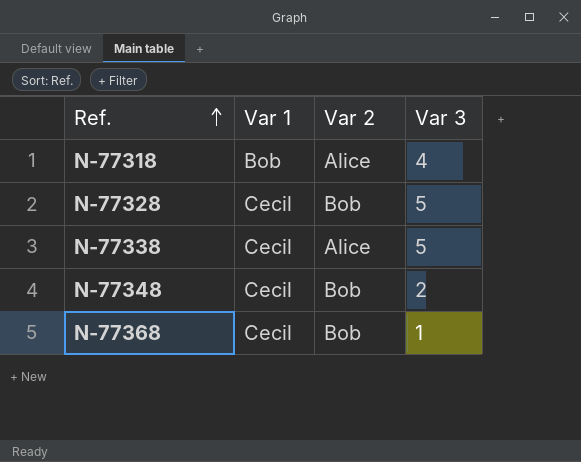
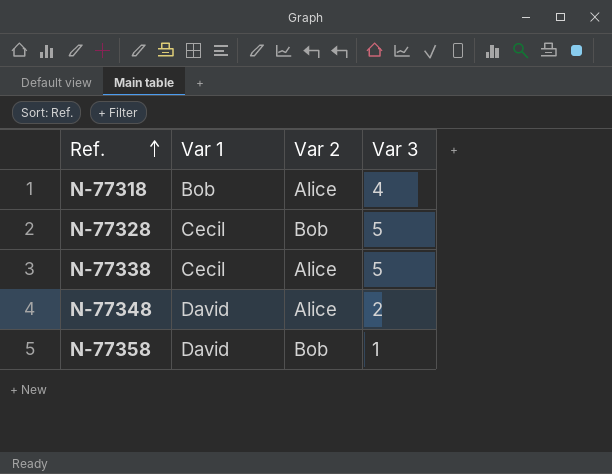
row N-77368: Cecil | Bob | 1 -> none
N-77348 | Var 1: Cecil -> David
N-77348 | Var 2: Bob -> Alice
row N-77358: none -> David | Bob | 1

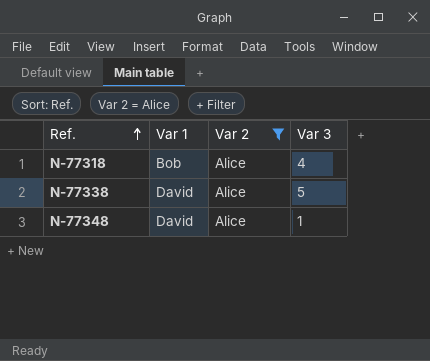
filter: none -> Var 2 = Alice
N-77338 | Var 1: Cecil -> David
N-77348 | Var 3: 2 -> 1

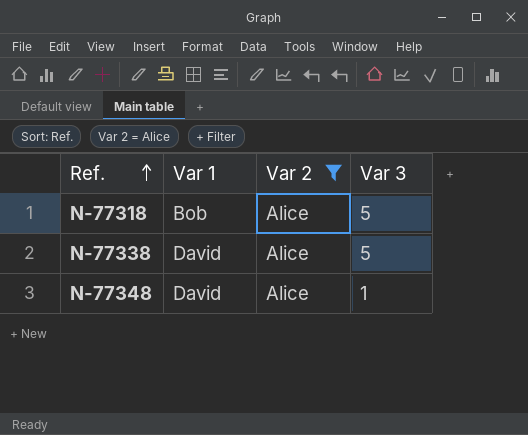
N-77318 | Var 3: 4 -> 5

